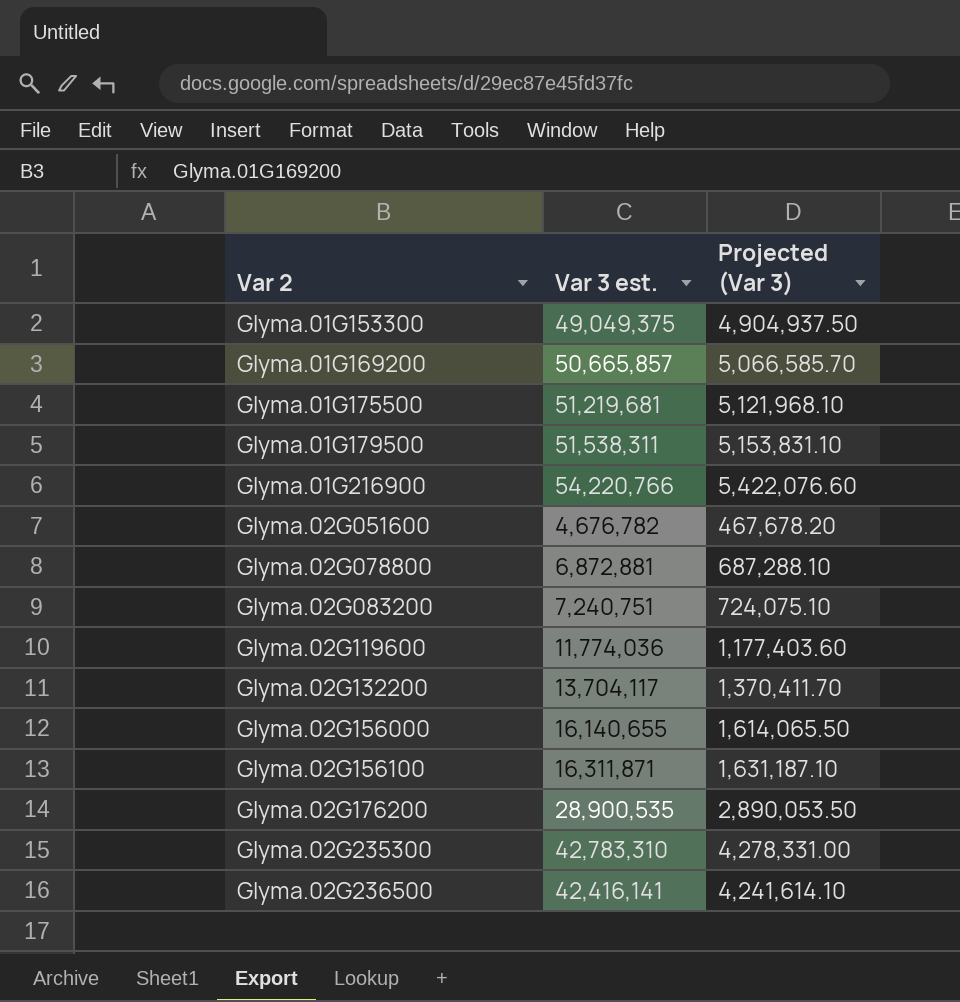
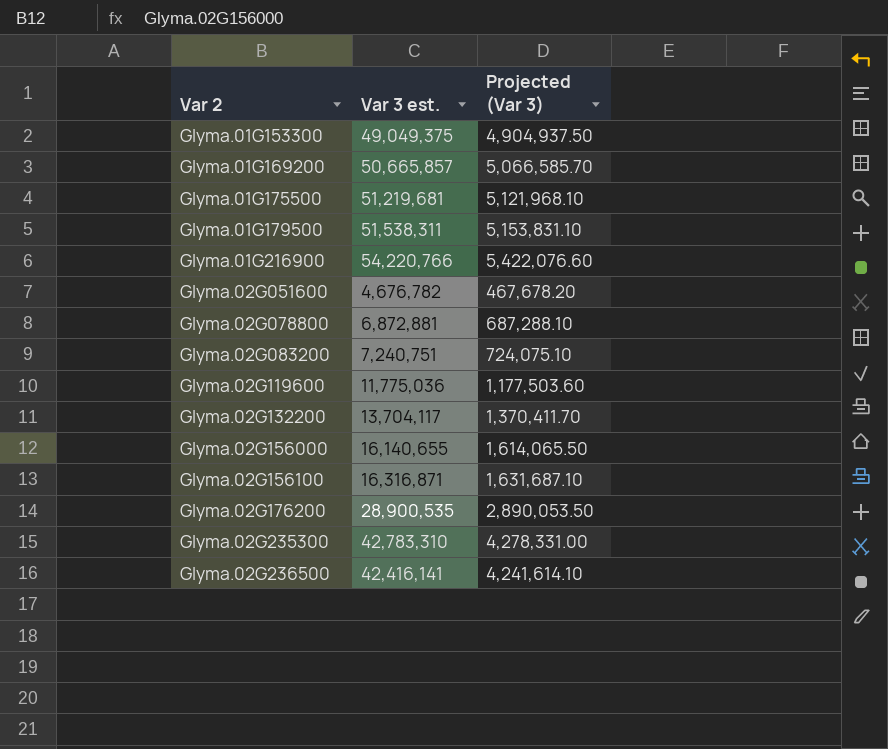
Glyma.02G119600 | Var 3 est.: 11,774,036 -> 11,775,036
Glyma.02G119600 | Projected (Var 3): 1,177,403.60 -> 1,177,503.60
Glyma.02G156100 | Var 3 est.: 16,311,871 -> 16,316,871
Glyma.02G156100 | Projected (Var 3): 1,631,187.10 -> 1,631,687.10

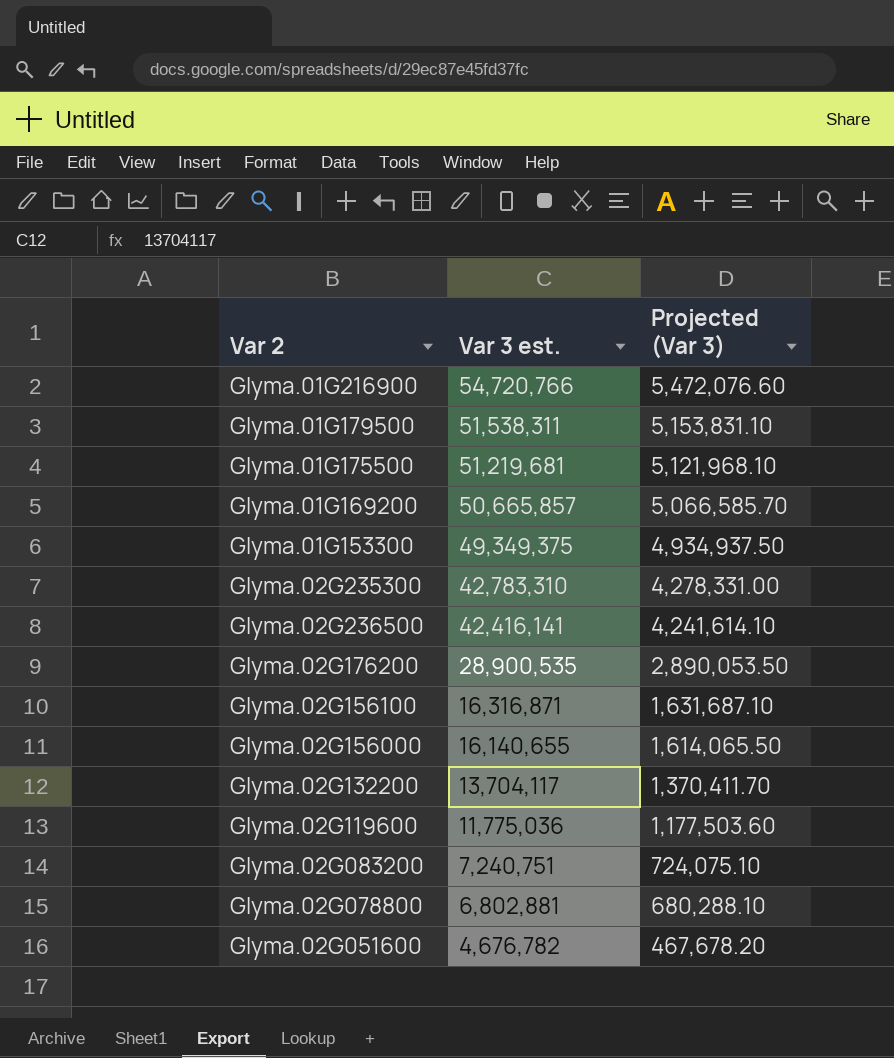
row order: Var 2 ascending -> Var 3 est. descending
Glyma.01G216900 | Var 3 est.: 54,220,766 -> 54,720,766
Glyma.01G216900 | Projected (Var 3): 5,422,076.60 -> 5,472,076.60
Glyma.01G153300 | Var 3 est.: 49,049,375 -> 49,349,375
Glyma.01G153300 | Projected (Var 3): 4,904,937.50 -> 4,934,937.50
Glyma.02G078800 | Var 3 est.: 6,872,881 -> 6,802,881
Glyma.02G078800 | Projected (Var 3): 687,288.10 -> 680,288.10

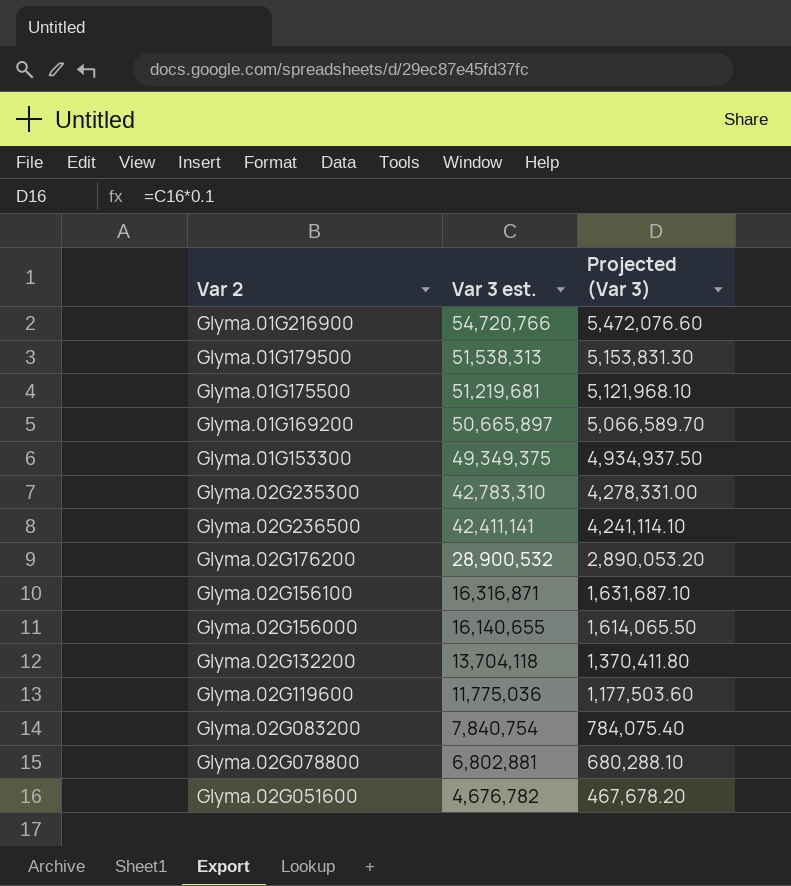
Glyma.01G179500 | Var 3 est.: 51,538,311 -> 51,538,313
Glyma.01G179500 | Projected (Var 3): 5,153,831.10 -> 5,153,831.30
Glyma.01G169200 | Var 3 est.: 50,665,857 -> 50,665,897
Glyma.01G169200 | Projected (Var 3): 5,066,585.70 -> 5,066,589.70
Glyma.02G236500 | Var 3 est.: 42,416,141 -> 42,411,141
Glyma.02G236500 | Projected (Var 3): 4,241,614.10 -> 4,241,114.10
Glyma.02G176200 | Var 3 est.: 28,900,535 -> 28,900,532
Glyma.02G176200 | Projected (Var 3): 2,890,053.50 -> 2,890,053.20
Glyma.02G132200 | Var 3 est.: 13,704,117 -> 13,704,118
Glyma.02G132200 | Projected (Var 3): 1,370,411.70 -> 1,370,411.80
Glyma.02G083200 | Var 3 est.: 7,240,751 -> 7,840,754
Glyma.02G083200 | Projected (Var 3): 724,075.10 -> 784,075.40

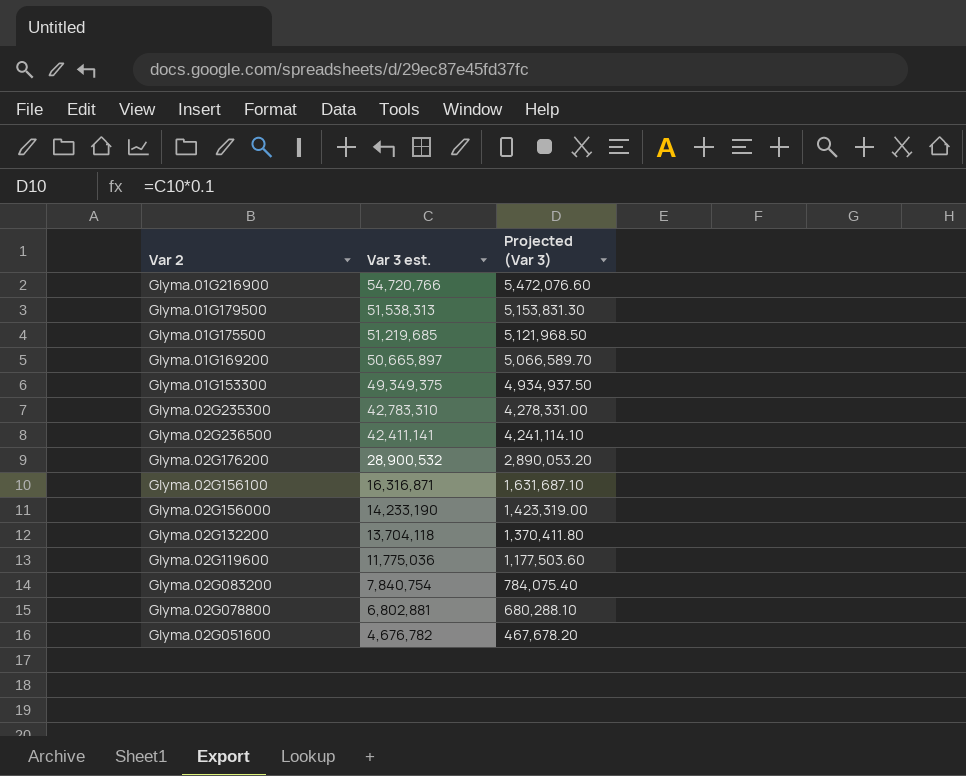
Glyma.01G175500 | Var 3 est.: 51,219,681 -> 51,219,685
Glyma.01G175500 | Projected (Var 3): 5,121,968.10 -> 5,121,968.50
Glyma.02G156000 | Var 3 est.: 16,140,655 -> 14,233,190
Glyma.02G156000 | Projected (Var 3): 1,614,065.50 -> 1,423,319.00

